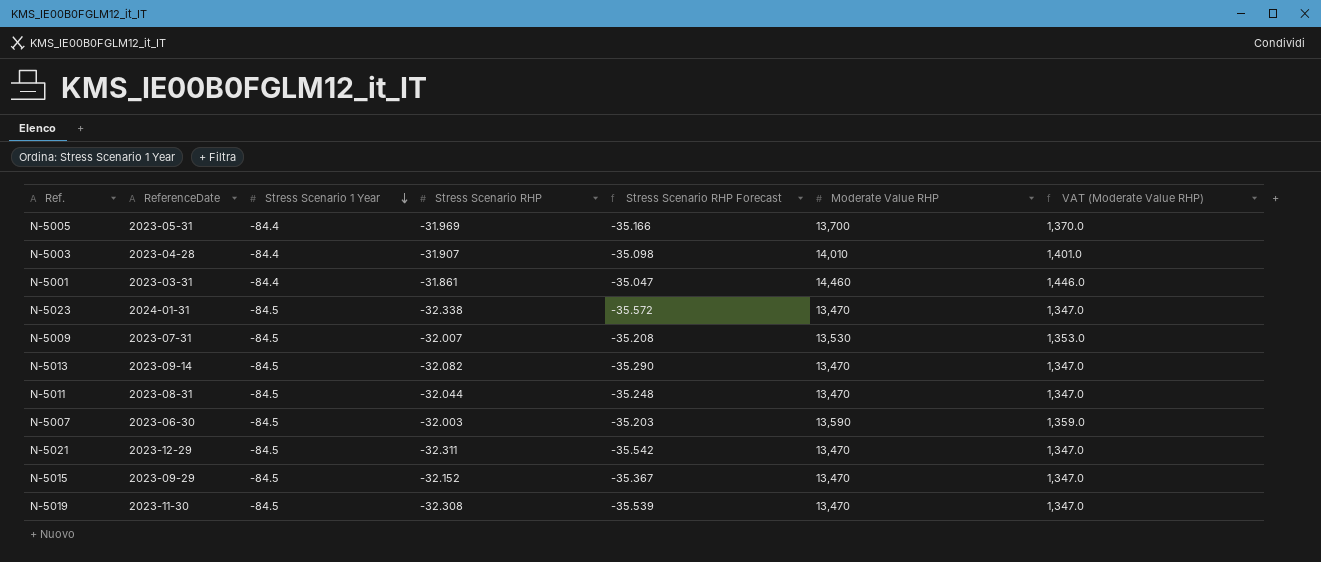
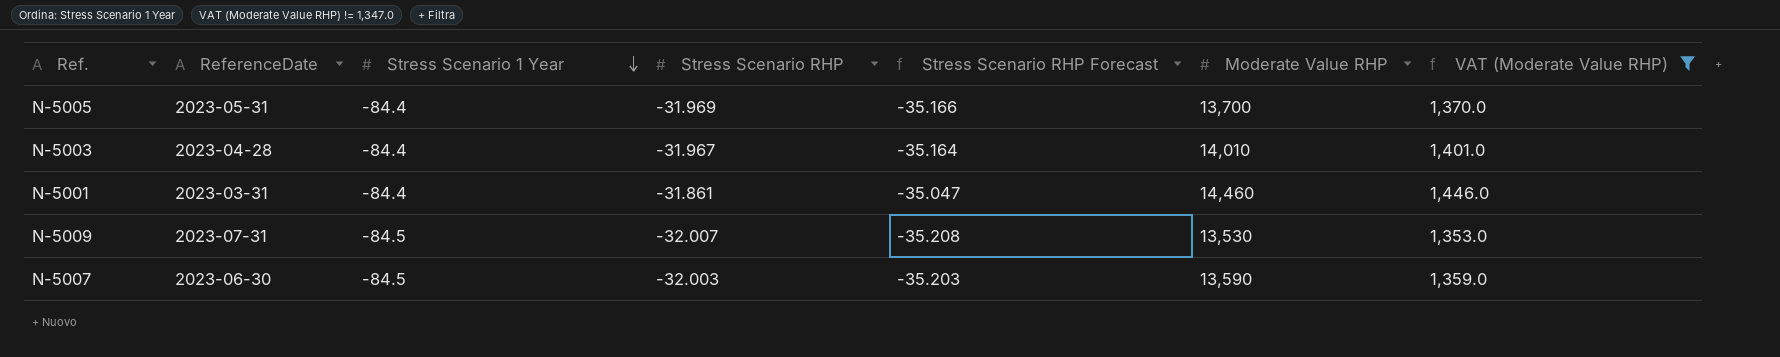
filter: none -> VAT (Moderate Value RHP) != 1,347.0
N-5003 | Stress Scenario RHP: -31.907 -> -31.967
N-5003 | Stress Scenario RHP Forecast: -35.098 -> -35.164

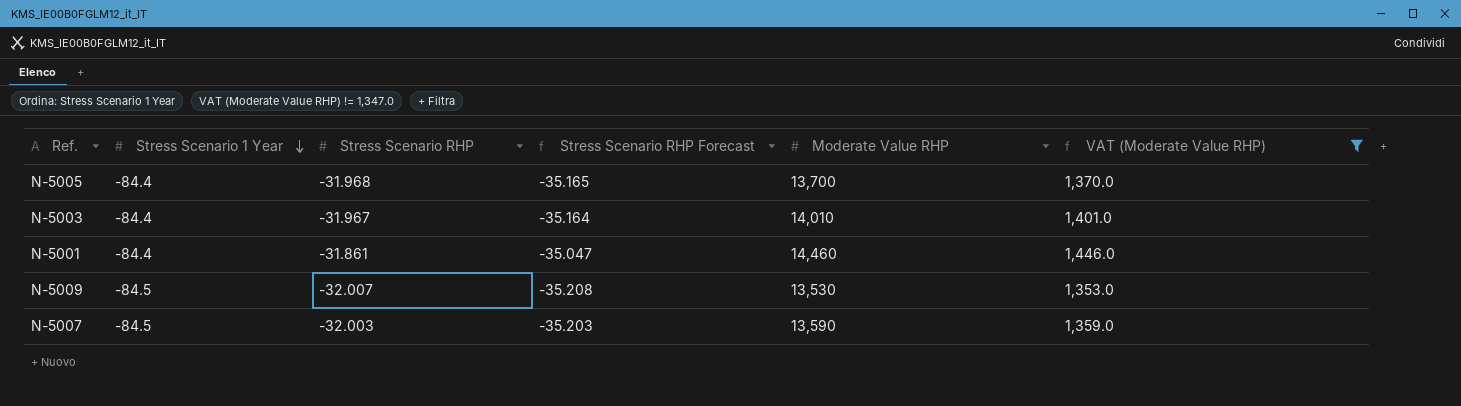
column ReferenceDate | position: 2 -> none
N-5005 | Stress Scenario RHP: -31.969 -> -31.968
N-5005 | Stress Scenario RHP Forecast: -35.166 -> -35.165

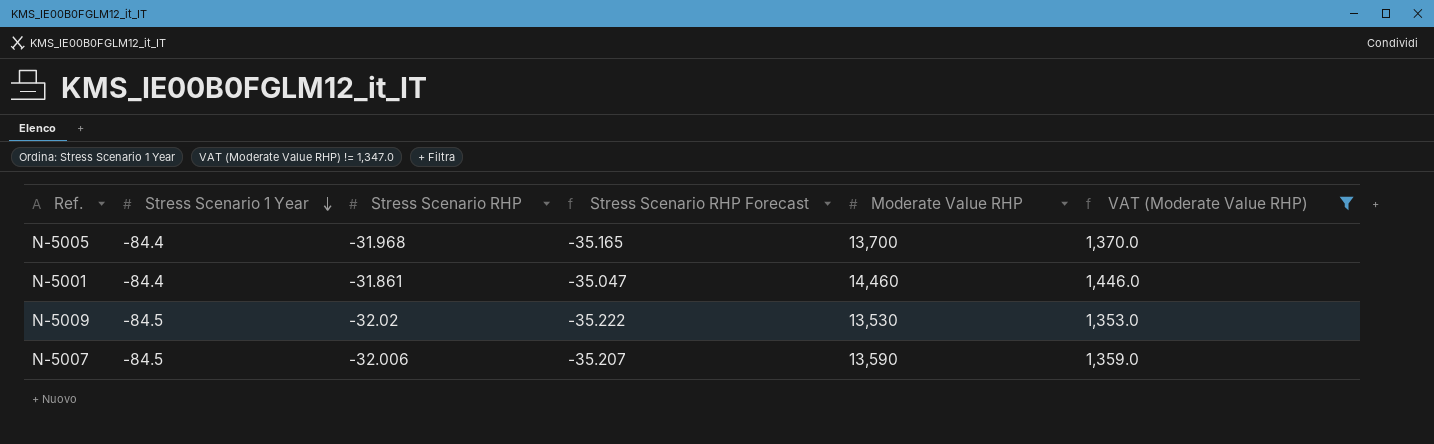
row N-5003: -84.4 | -31.967 | -35.164 | 14,010 | 1,401.0 -> none
N-5009 | Stress Scenario RHP: -32.007 -> -32.02
N-5009 | Stress Scenario RHP Forecast: -35.208 -> -35.222
N-5007 | Stress Scenario RHP: -32.003 -> -32.006
N-5007 | Stress Scenario RHP Forecast: -35.203 -> -35.207

